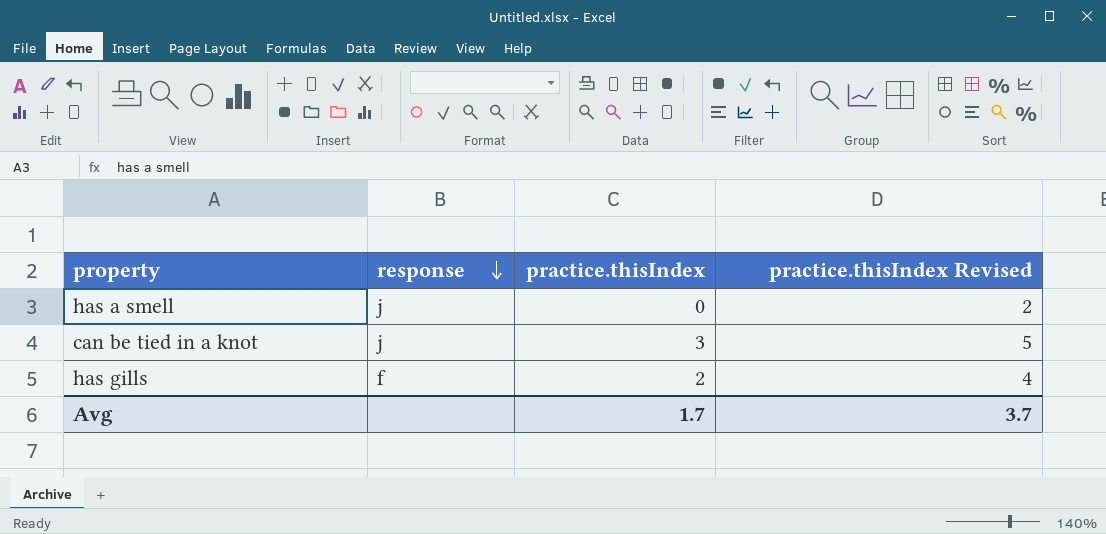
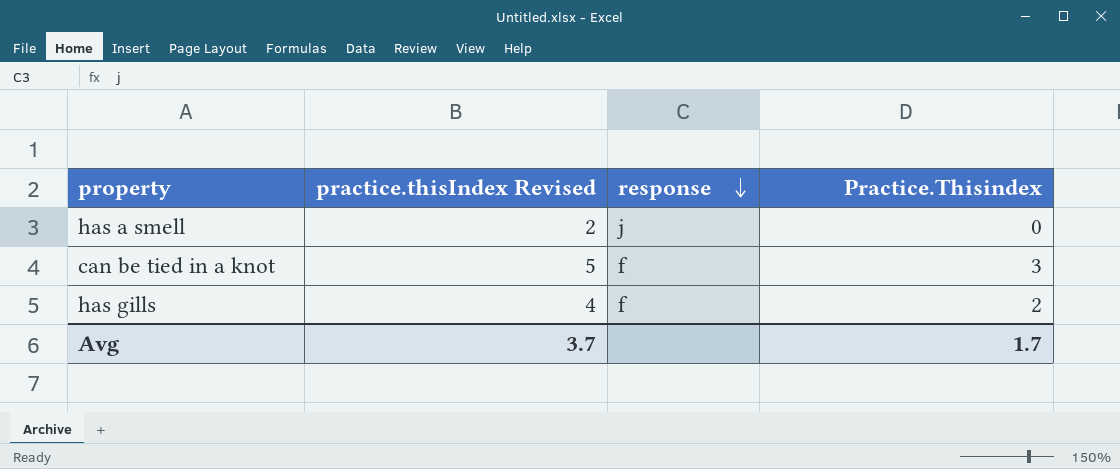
column practice.thisIndex Revised | position: 4 -> 2
column name: practice.thisIndex -> Practice.Thisindex
can be tied in a knot | response: j -> f

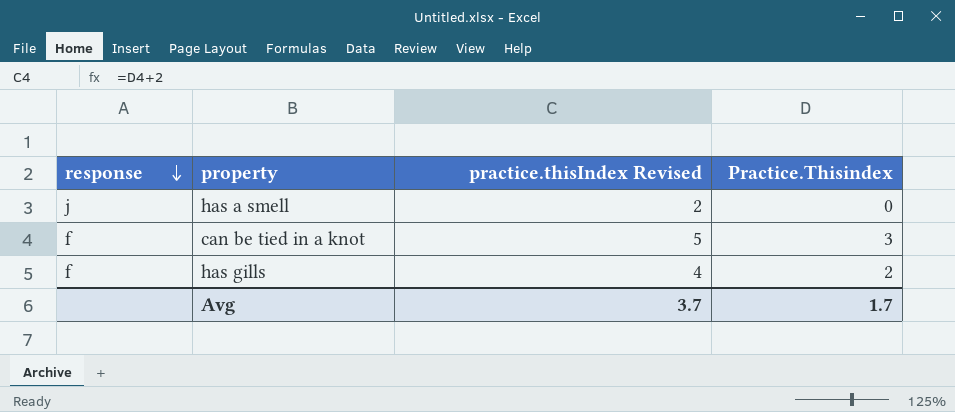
column response | position: 3 -> 1

